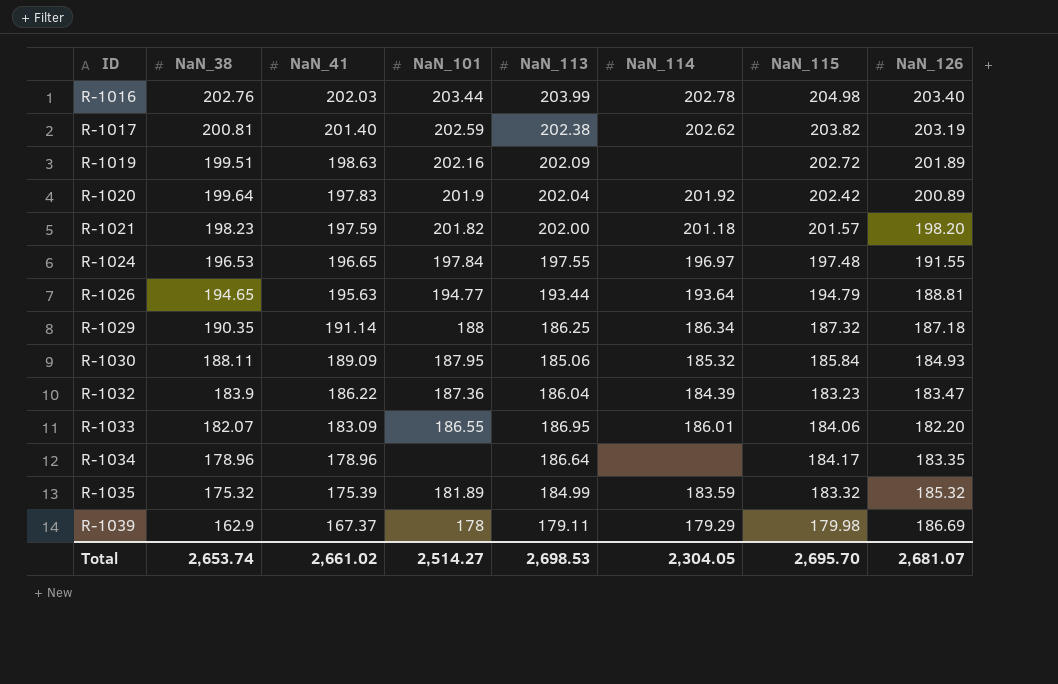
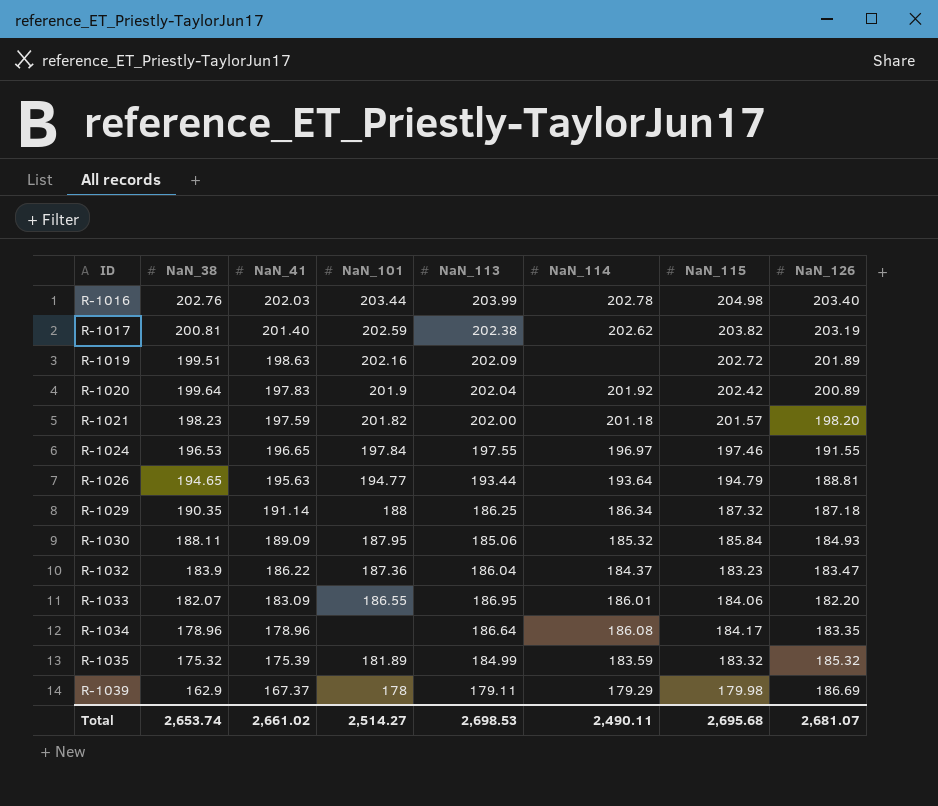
R-1024 | NaN_115: 197.48 -> 197.46
R-1032 | NaN_114: 184.39 -> 184.37
R-1034 | NaN_114: none -> 186.08
Total | NaN_114: 2,304.05 -> 2,490.11
Total | NaN_115: 2,695.70 -> 2,695.68

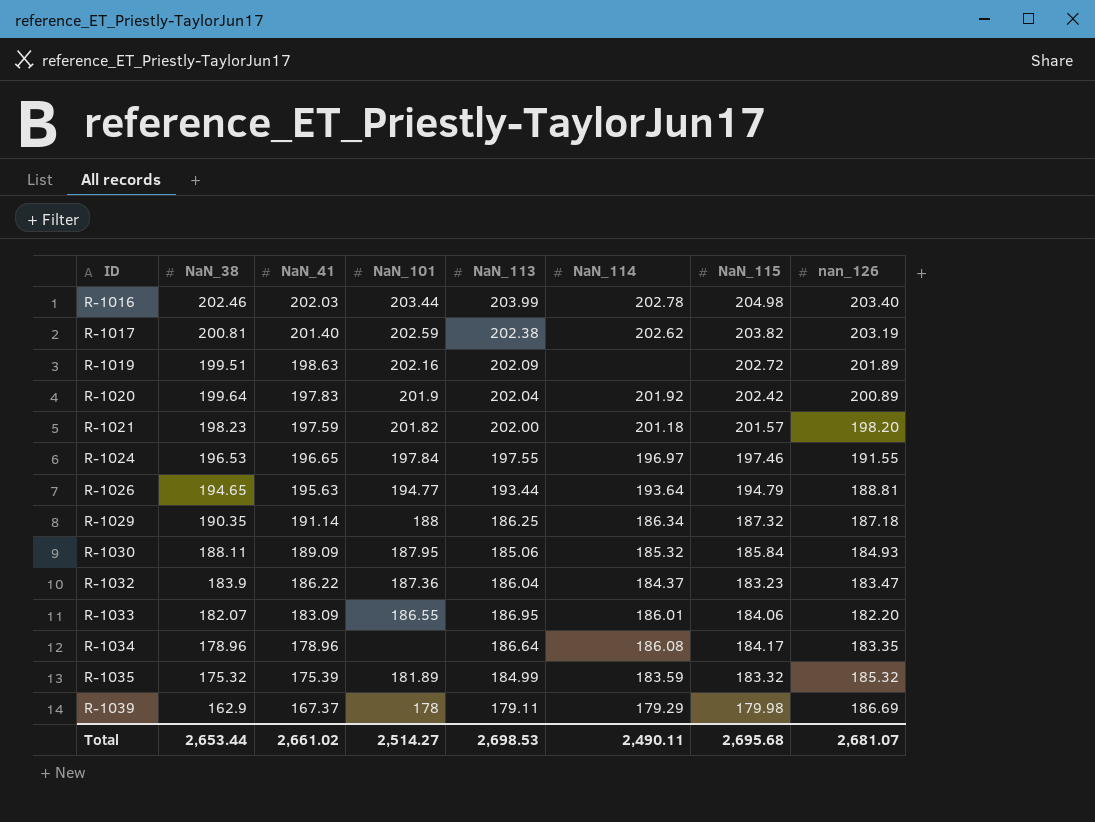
column name: NaN_126 -> nan_126
R-1016 | NaN_38: 202.76 -> 202.46
Total | NaN_38: 2,653.74 -> 2,653.44

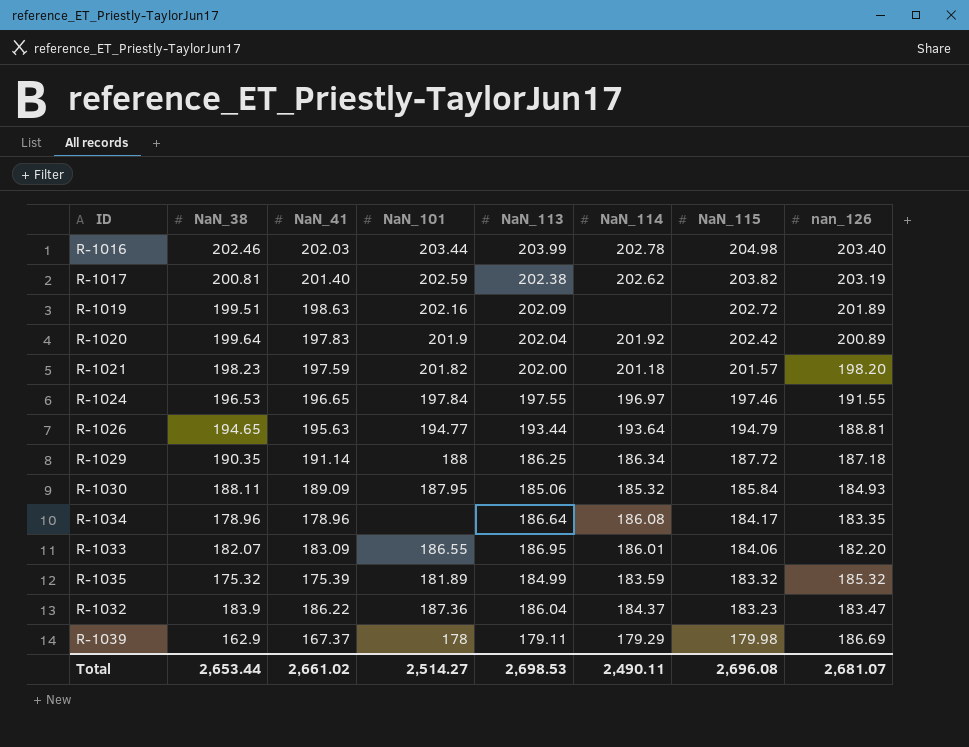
row order: ID ascending -> NaN_115 descending
R-1029 | NaN_115: 187.32 -> 187.72
Total | NaN_115: 2,695.68 -> 2,696.08

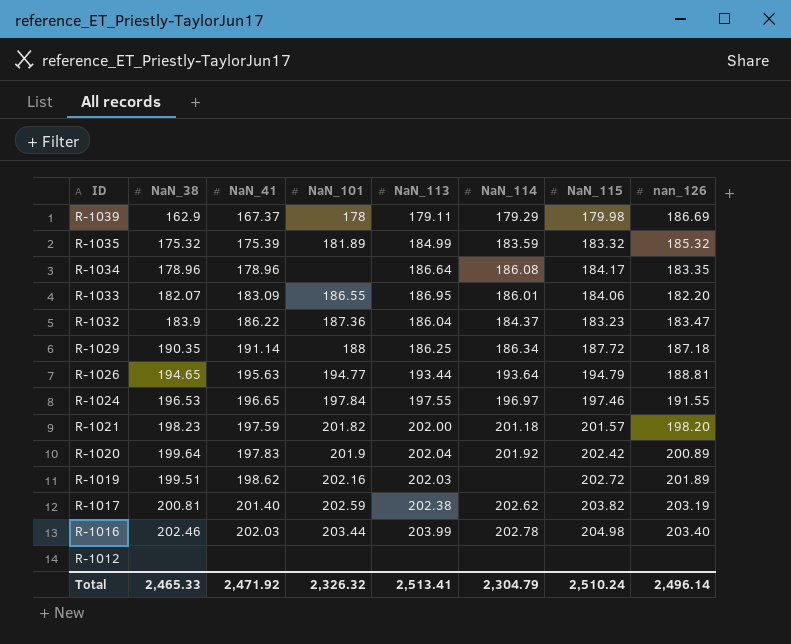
row order: NaN_115 descending -> ID descending
row R-1030: 188.11 | 189.09 | 187.95 | 185.06 | 185.32 | 185.84 | 184.93 -> none
R-1019 | NaN_41: 198.63 -> 198.62
R-1019 | NaN_113: 202.09 -> 202.03
row R-1012: none -> none | none | none | none | none | none | none
Total | NaN_38: 2,653.44 -> 2,465.33
Total | NaN_41: 2,661.02 -> 2,471.92
Total | NaN_101: 2,514.27 -> 2,326.32
Total | NaN_113: 2,698.53 -> 2,513.41
Total | NaN_114: 2,490.11 -> 2,304.79
Total | NaN_115: 2,696.08 -> 2,510.24
Total | nan_126: 2,681.07 -> 2,496.14

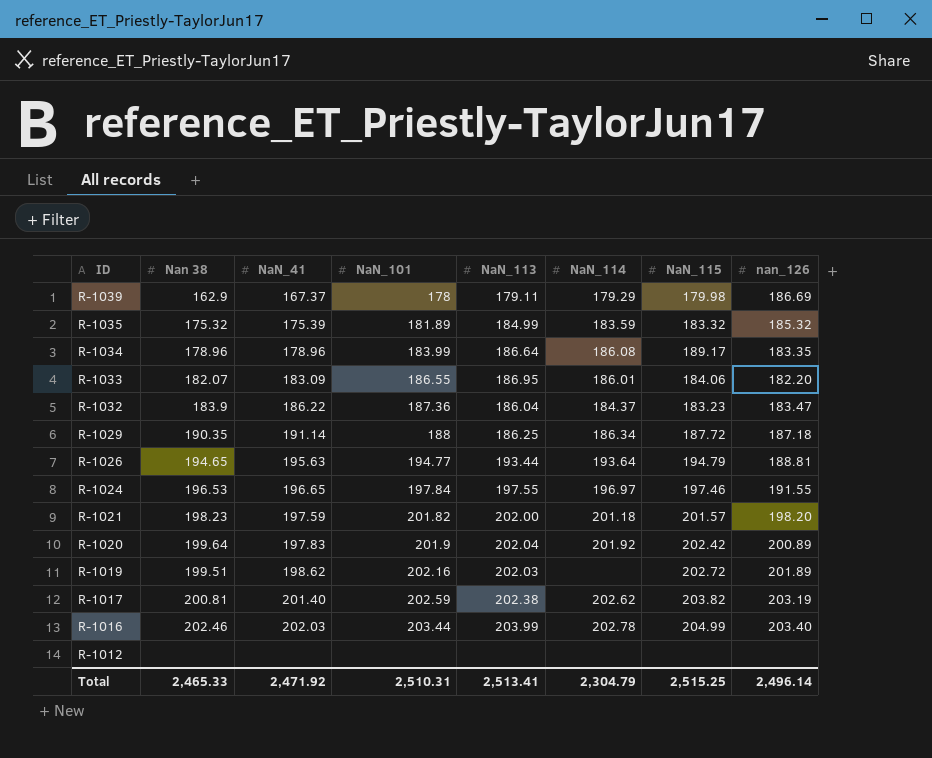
column name: NaN_38 -> Nan 38
R-1034 | NaN_101: none -> 183.99
R-1034 | NaN_115: 184.17 -> 189.17
R-1016 | NaN_115: 204.98 -> 204.99
Total | NaN_101: 2,326.32 -> 2,510.31
Total | NaN_115: 2,510.24 -> 2,515.25

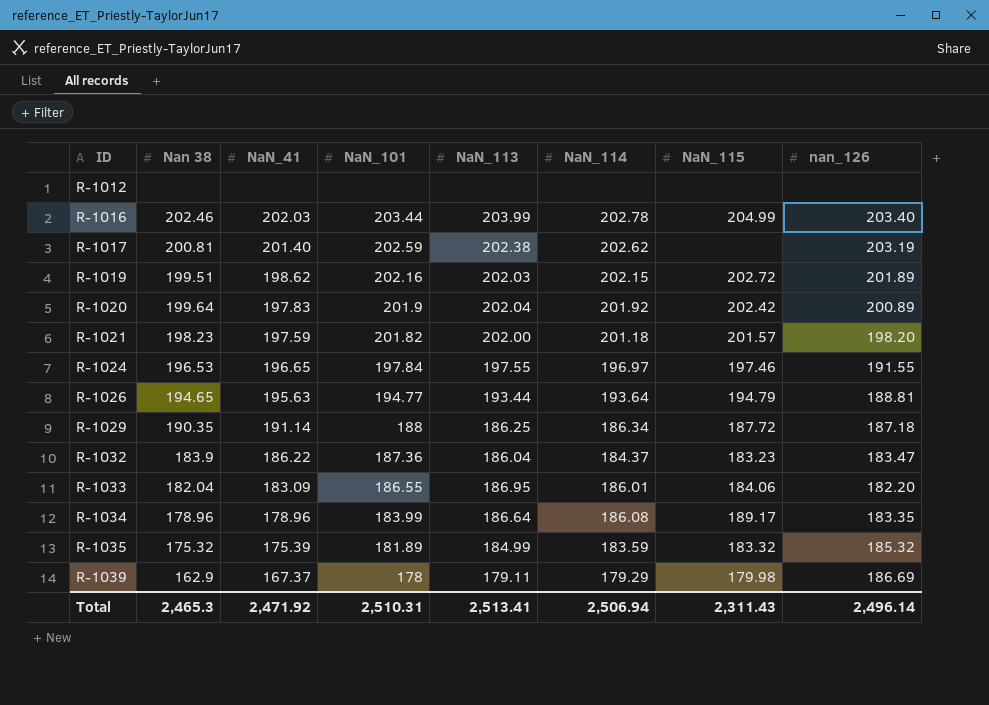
row order: ID descending -> ID ascending
R-1017 | NaN_115: 203.82 -> none
R-1019 | NaN_114: none -> 202.15
R-1033 | Nan 38: 182.07 -> 182.04
Total | Nan 38: 2,465.33 -> 2,465.3
Total | NaN_114: 2,304.79 -> 2,506.94
Total | NaN_115: 2,515.25 -> 2,311.43

